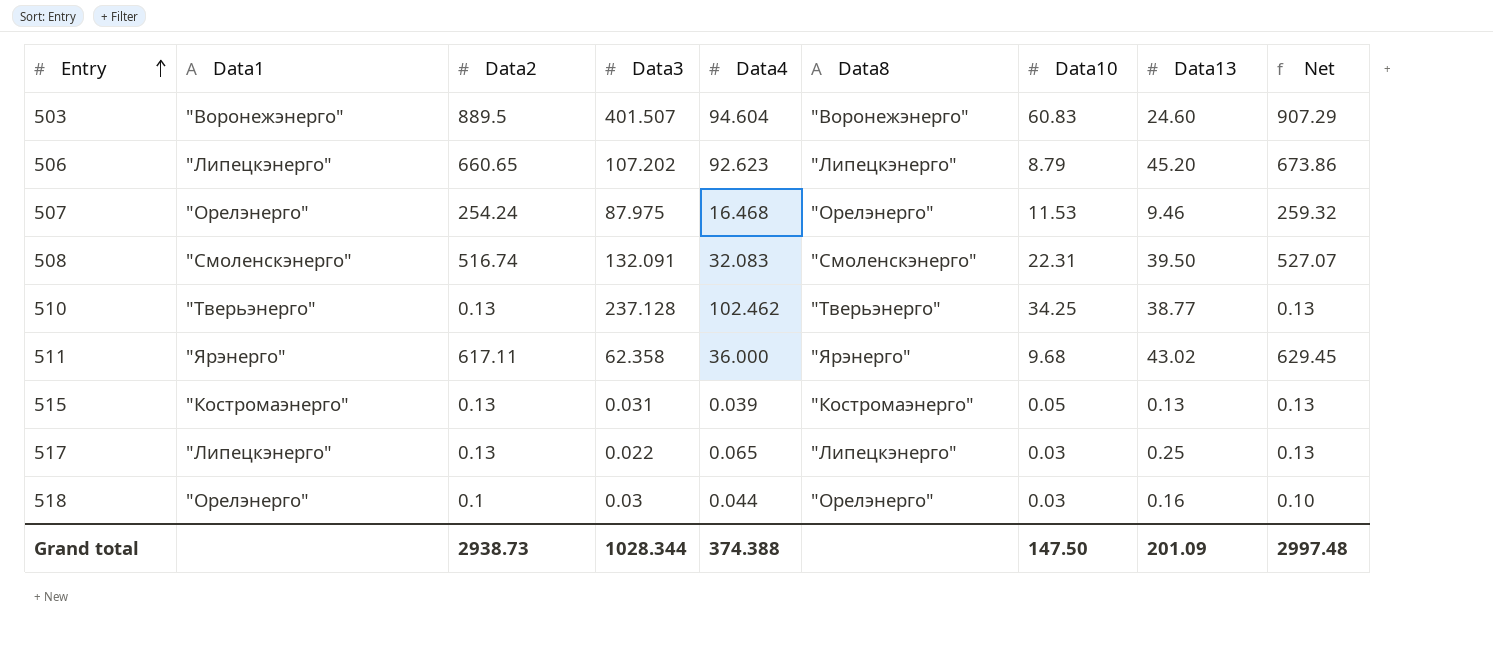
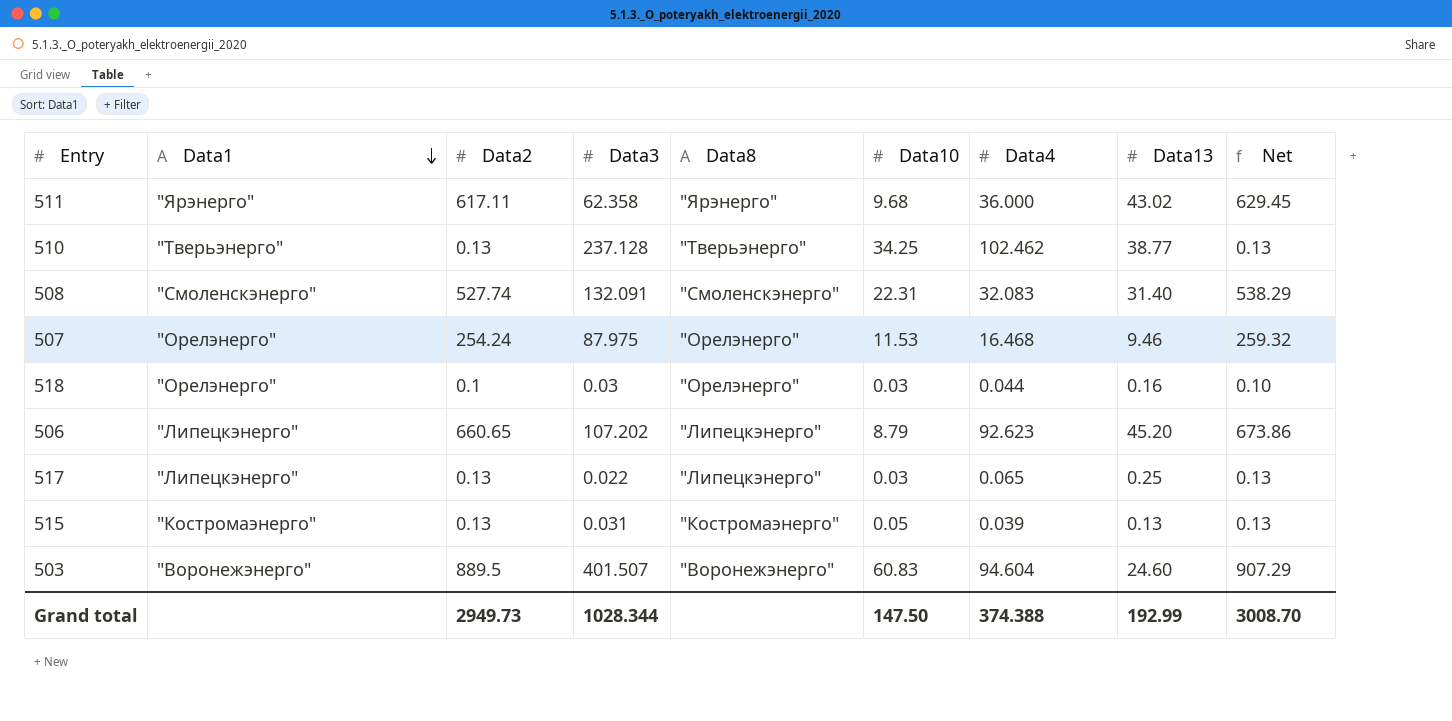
row order: Entry ascending -> Data1 descending
column Data4 | position: 5 -> 7
508 | Data2: 516.74 -> 527.74
508 | Data13: 39.50 -> 31.40
508 | Net: 527.07 -> 538.29
Grand total | Data2: 2938.73 -> 2949.73
Grand total | Data13: 201.09 -> 192.99
Grand total | Net: 2997.48 -> 3008.70

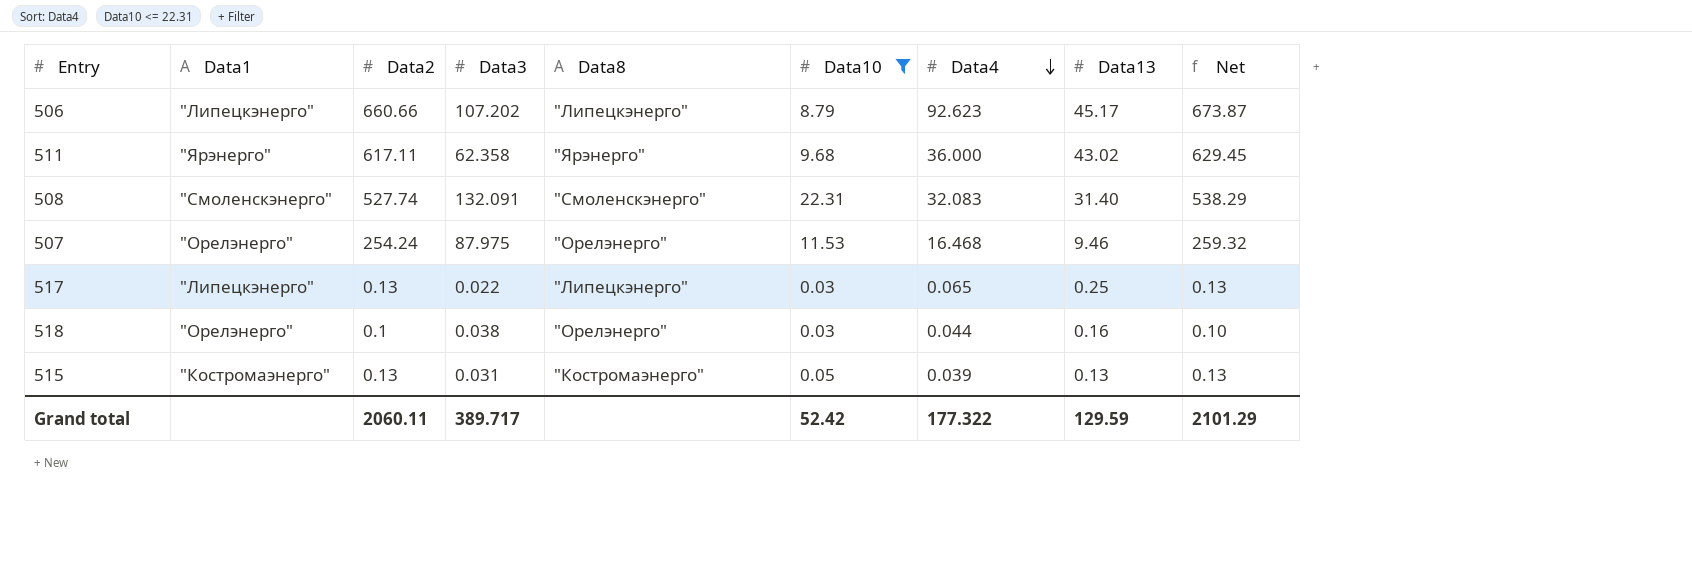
filter: none -> Data10 <= 22.31
row order: Data1 descending -> Data4 descending
506 | Data2: 660.65 -> 660.66
506 | Data13: 45.20 -> 45.17
506 | Net: 673.86 -> 673.87
518 | Data3: 0.03 -> 0.038
Grand total | Data2: 2949.73 -> 2060.11
Grand total | Data3: 1028.344 -> 389.717
Grand total | Data10: 147.50 -> 52.42
Grand total | Data4: 374.388 -> 177.322
Grand total | Data13: 192.99 -> 129.59
Grand total | Net: 3008.70 -> 2101.29

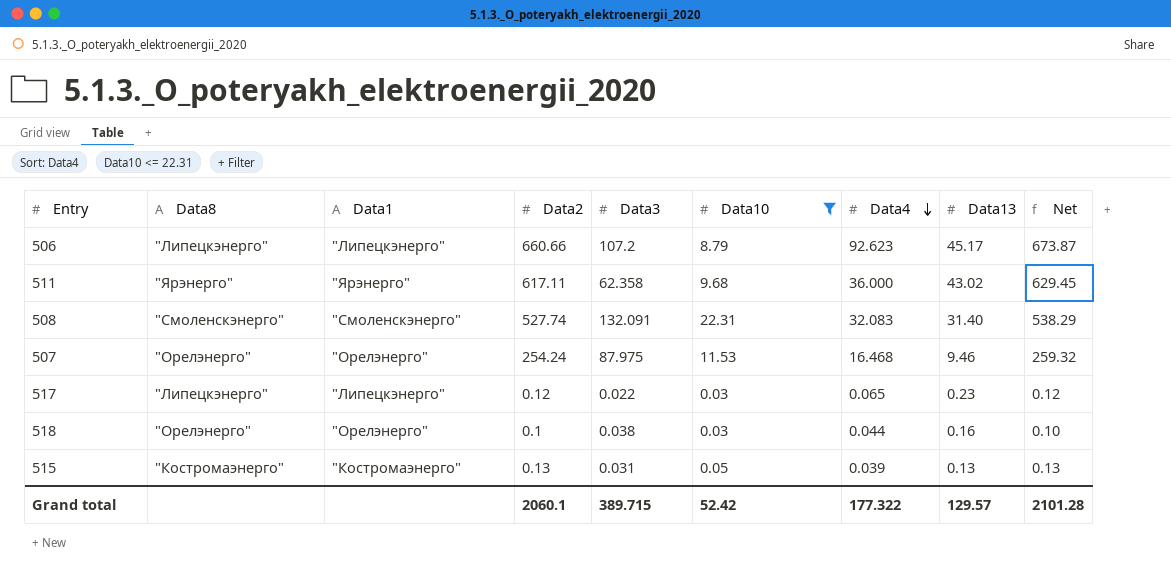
column Data8 | position: 5 -> 2
506 | Data3: 107.202 -> 107.2
517 | Data2: 0.13 -> 0.12
517 | Data13: 0.25 -> 0.23
517 | Net: 0.13 -> 0.12
Grand total | Data2: 2060.11 -> 2060.1
Grand total | Data3: 389.717 -> 389.715
Grand total | Data13: 129.59 -> 129.57
Grand total | Net: 2101.29 -> 2101.28

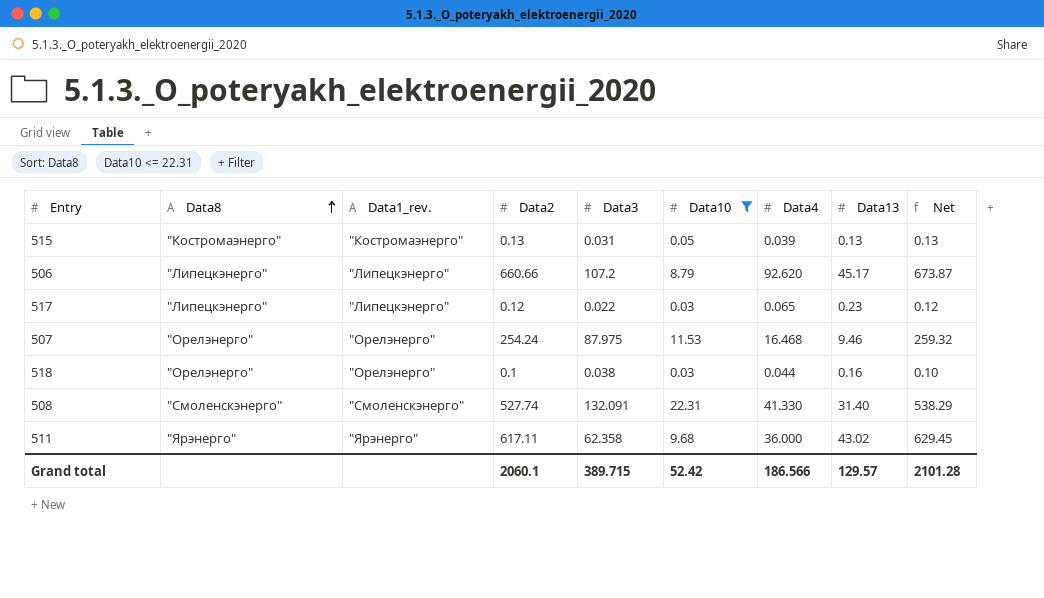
row order: Data4 descending -> Data8 ascending
column name: Data1 -> Data1_rev.
506 | Data4: 92.623 -> 92.620
508 | Data4: 32.083 -> 41.330
Grand total | Data4: 177.322 -> 186.566

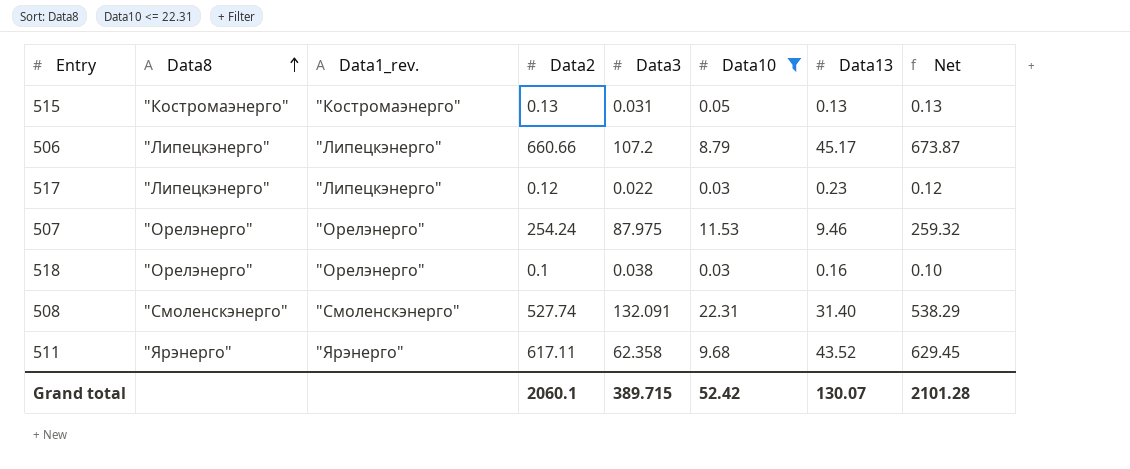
column Data4 | position: 7 -> none
511 | Data13: 43.02 -> 43.52
Grand total | Data13: 129.57 -> 130.07

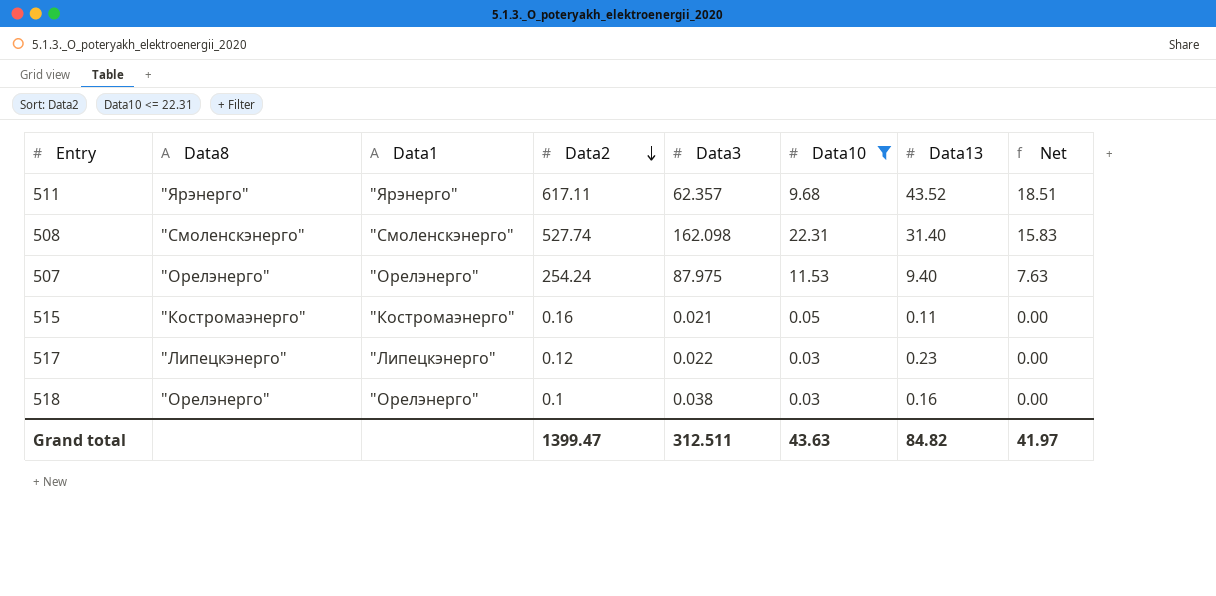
row order: Data8 ascending -> Data2 descending
column name: Data1_rev. -> Data1
column Net | formula: [Data2] * 1.02 -> [Data2] * 0.03
row 506: "Липецкэнерго" | "Липецкэнерго" | 660.66 | 107.2 | 8.79 | 45.17 | 673.87 -> none
511 | Data3: 62.358 -> 62.357
508 | Data3: 132.091 -> 162.098
507 | Data13: 9.46 -> 9.40
515 | Data2: 0.13 -> 0.16
515 | Data3: 0.031 -> 0.021
515 | Data13: 0.13 -> 0.11
Grand total | Data2: 2060.1 -> 1399.47
Grand total | Data3: 389.715 -> 312.511
Grand total | Data10: 52.42 -> 43.63
Grand total | Data13: 130.07 -> 84.82
Grand total | Net: 2101.28 -> 41.97

